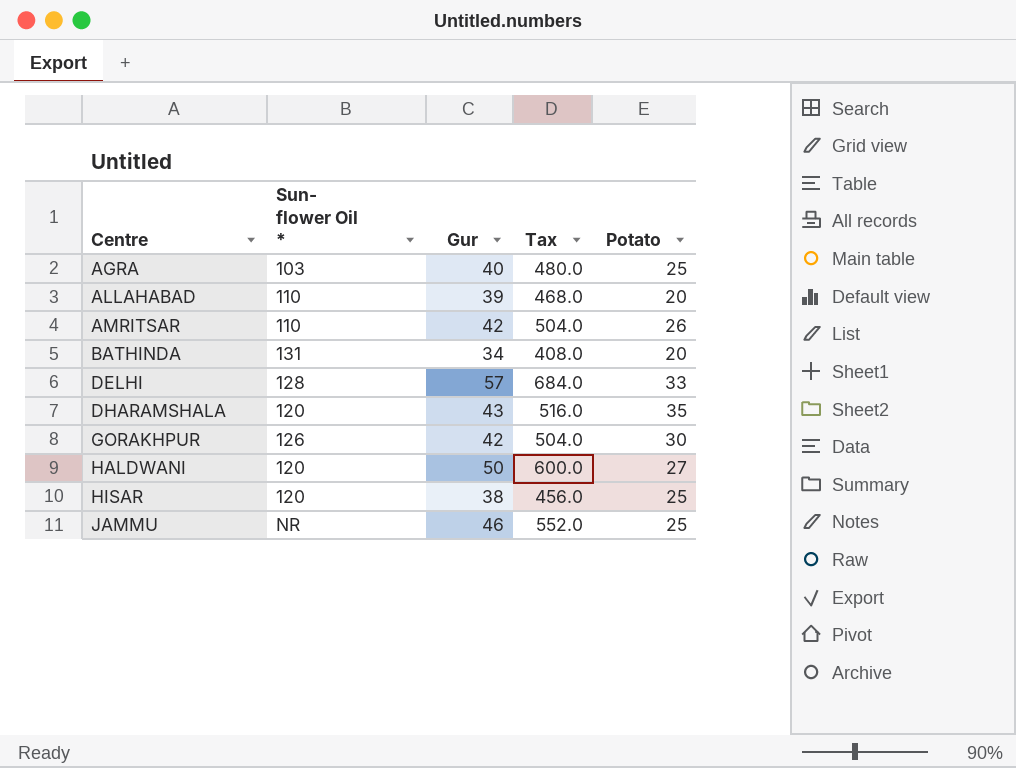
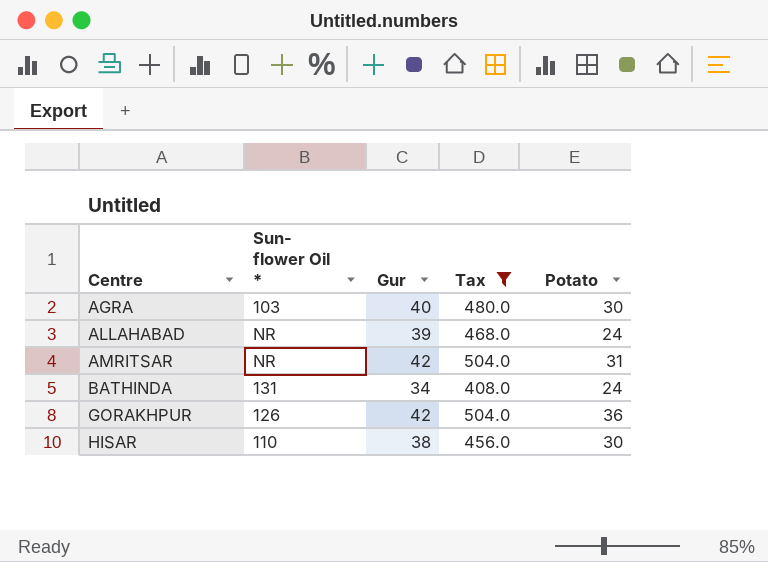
filter: none -> Tax <= 504.0
AGRA | Potato: 25 -> 30
ALLAHABAD | Sun- flower Oil *: 110 -> NR
ALLAHABAD | Potato: 20 -> 24
AMRITSAR | Sun- flower Oil *: 110 -> NR
AMRITSAR | Potato: 26 -> 31
BATHINDA | Potato: 20 -> 24
GORAKHPUR | Potato: 30 -> 36
HISAR | Sun- flower Oil *: 120 -> 110
HISAR | Potato: 25 -> 30

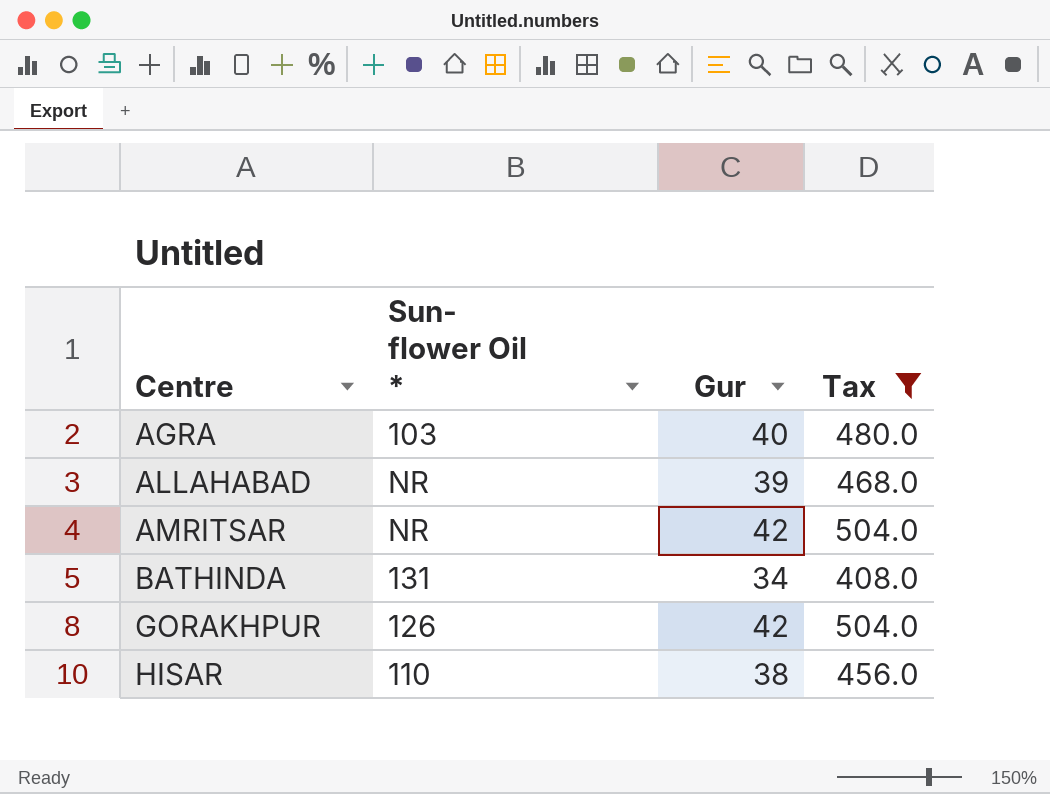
column Potato | position: 5 -> none

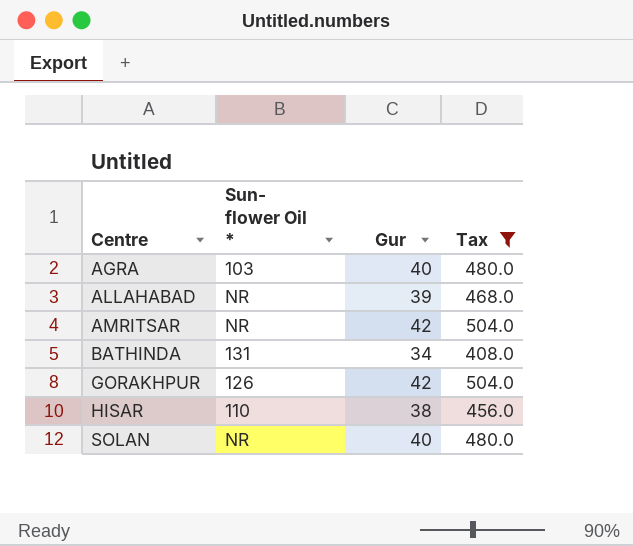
row SOLAN: none -> NR | 40 | 480.0

